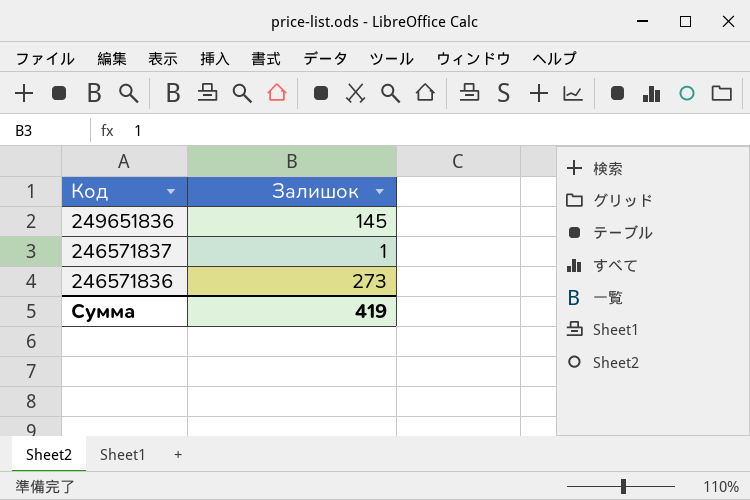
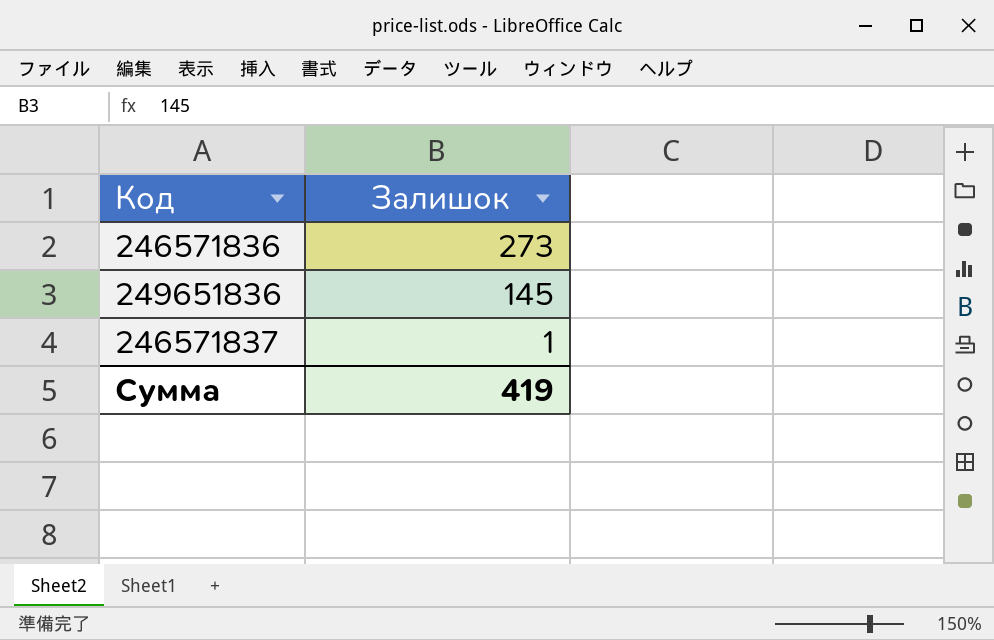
row order: Код descending -> Залишок descending

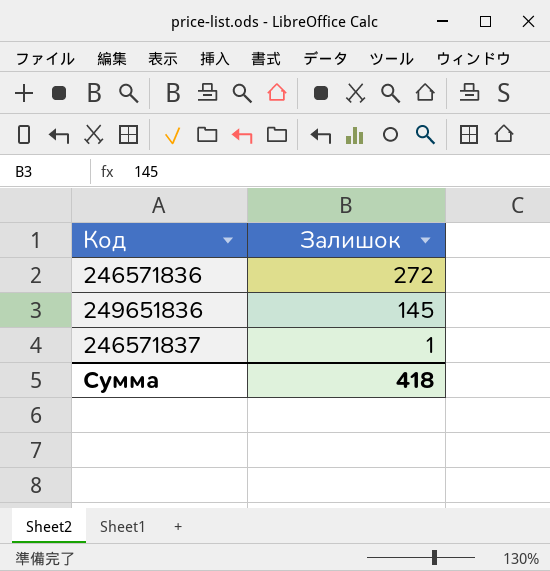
246571836 | Залишок: 273 -> 272
Сумма | Залишок: 419 -> 418

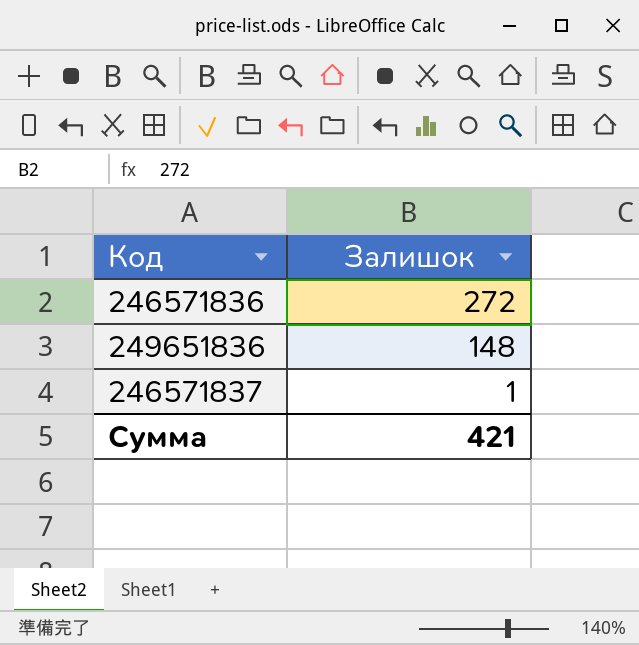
249651836 | Залишок: 145 -> 148
Сумма | Залишок: 418 -> 421

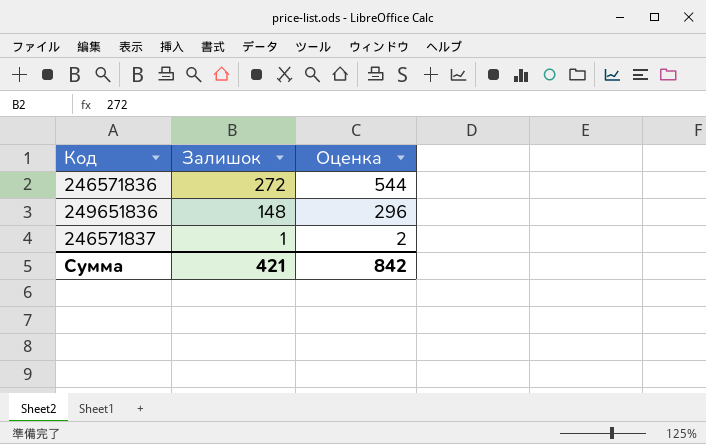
column Оценка | formula: none -> [Залишок] * 2

